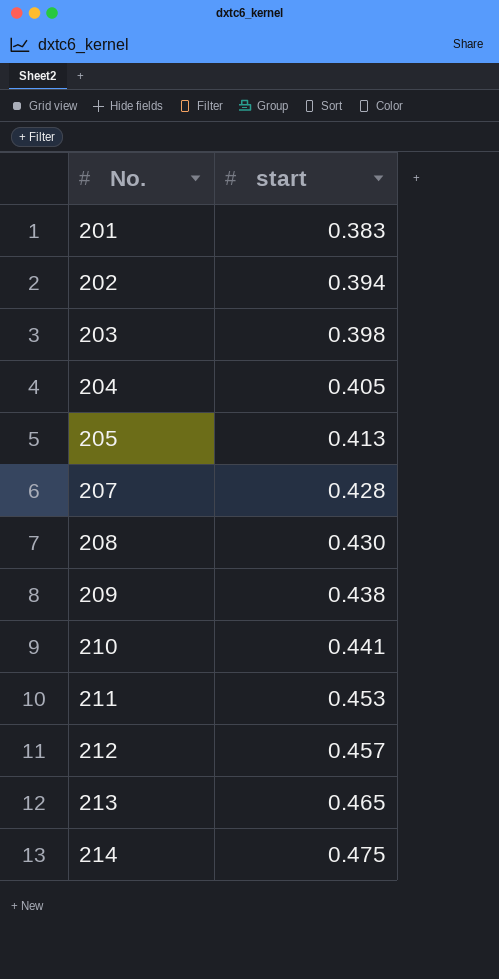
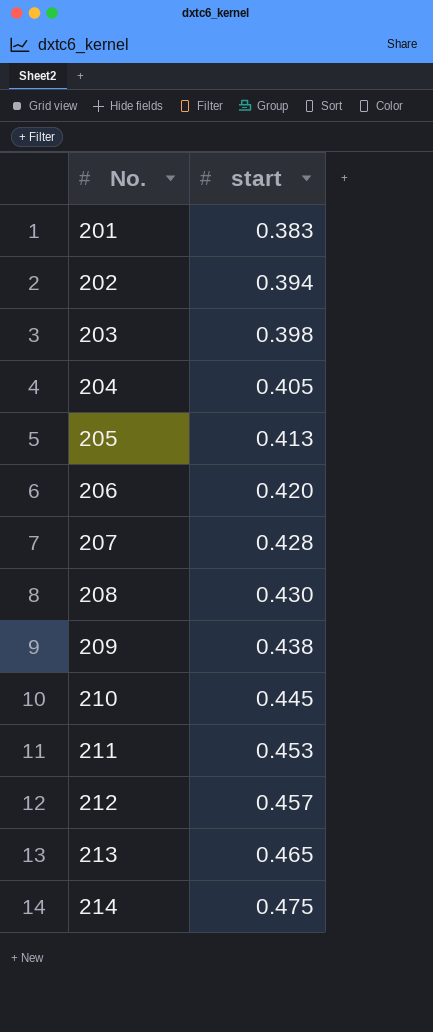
row 206: none -> 0.420
210 | start: 0.441 -> 0.445

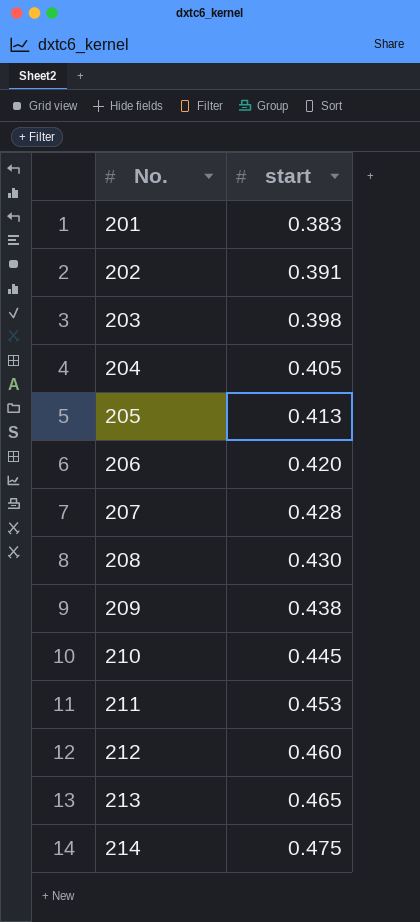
202 | start: 0.394 -> 0.391
212 | start: 0.457 -> 0.460

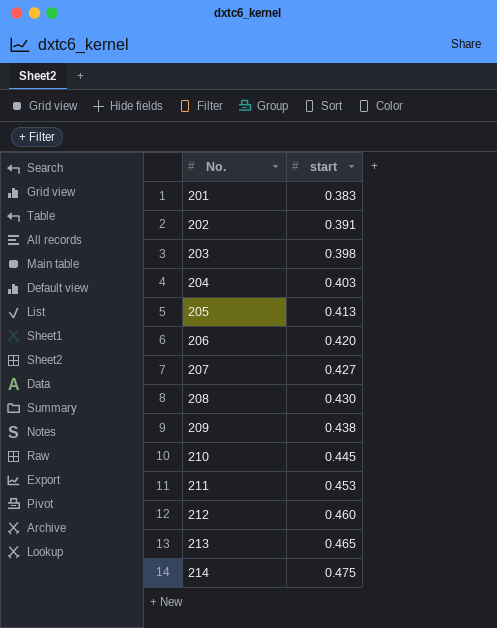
204 | start: 0.405 -> 0.403
207 | start: 0.428 -> 0.427

